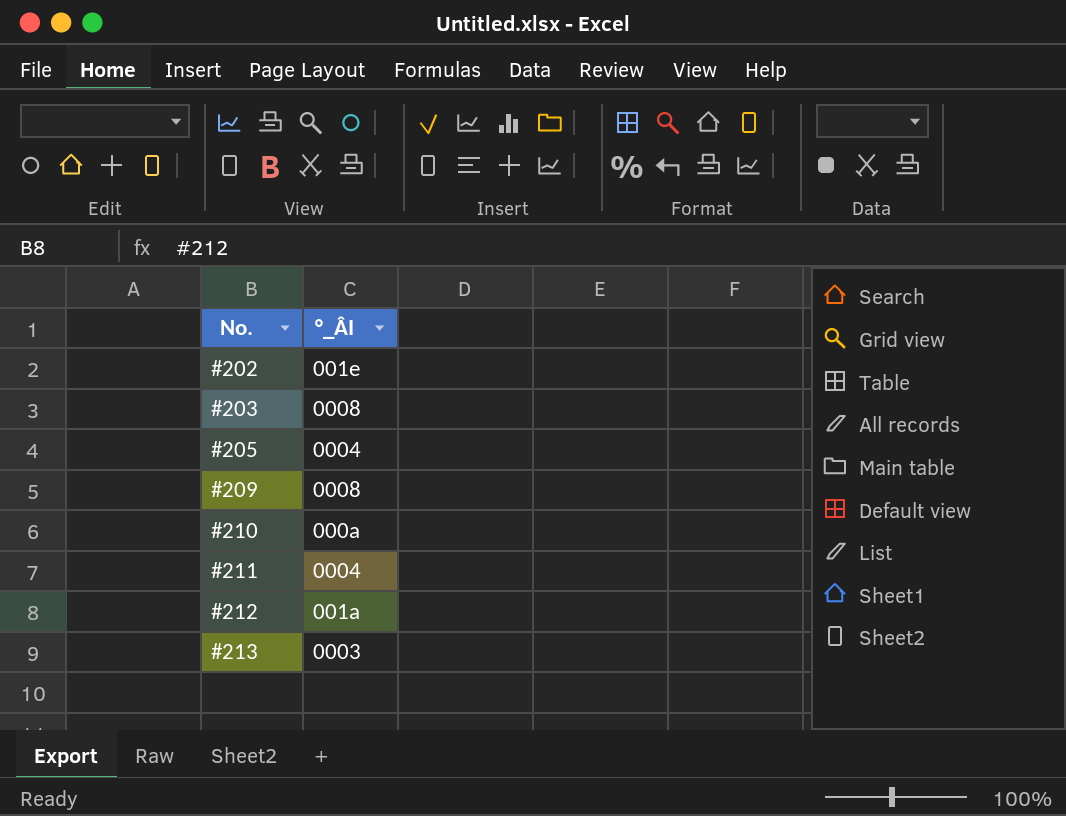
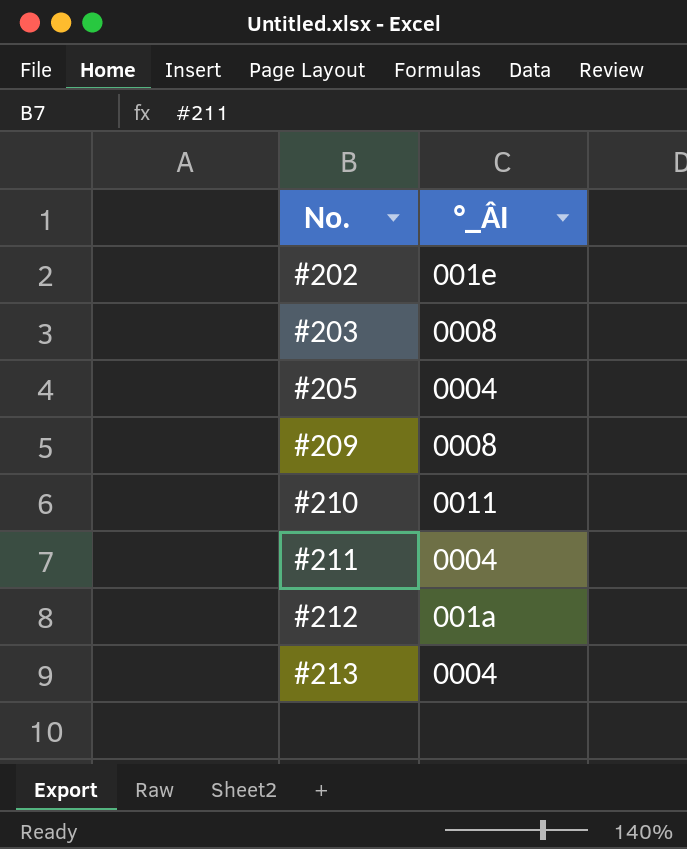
#210 | °_ÂI: 000a -> 0011
#213 | °_ÂI: 0003 -> 0004

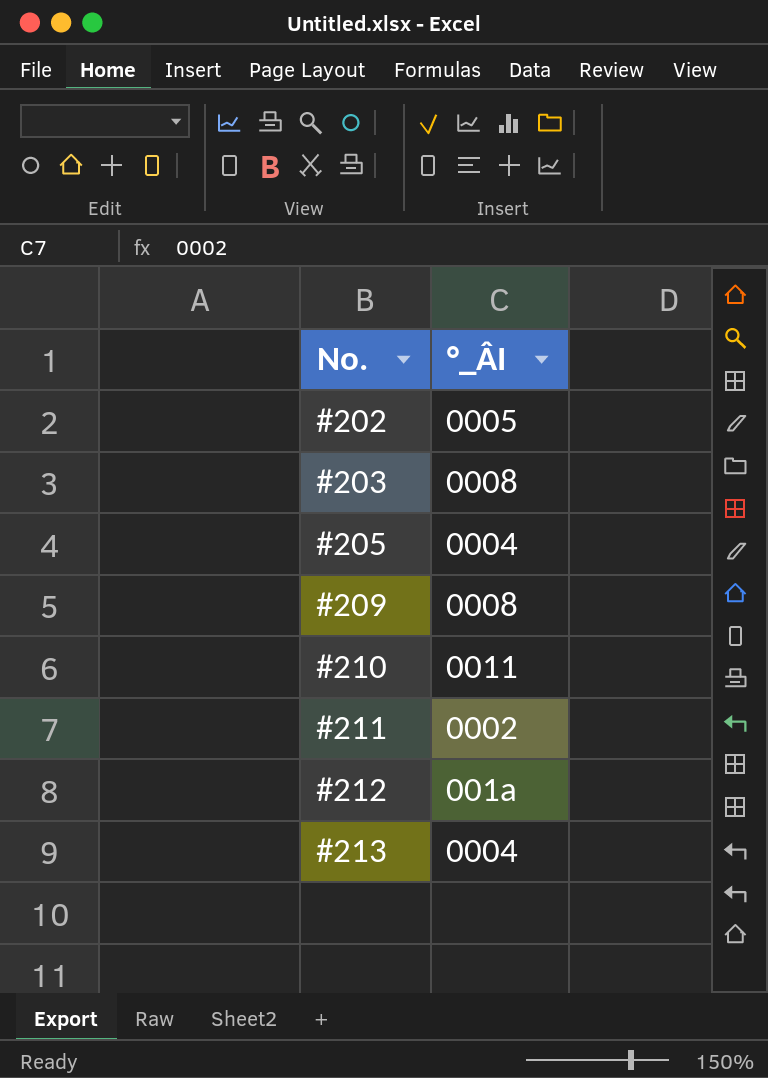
#202 | °_ÂI: 001e -> 0005
#211 | °_ÂI: 0004 -> 0002

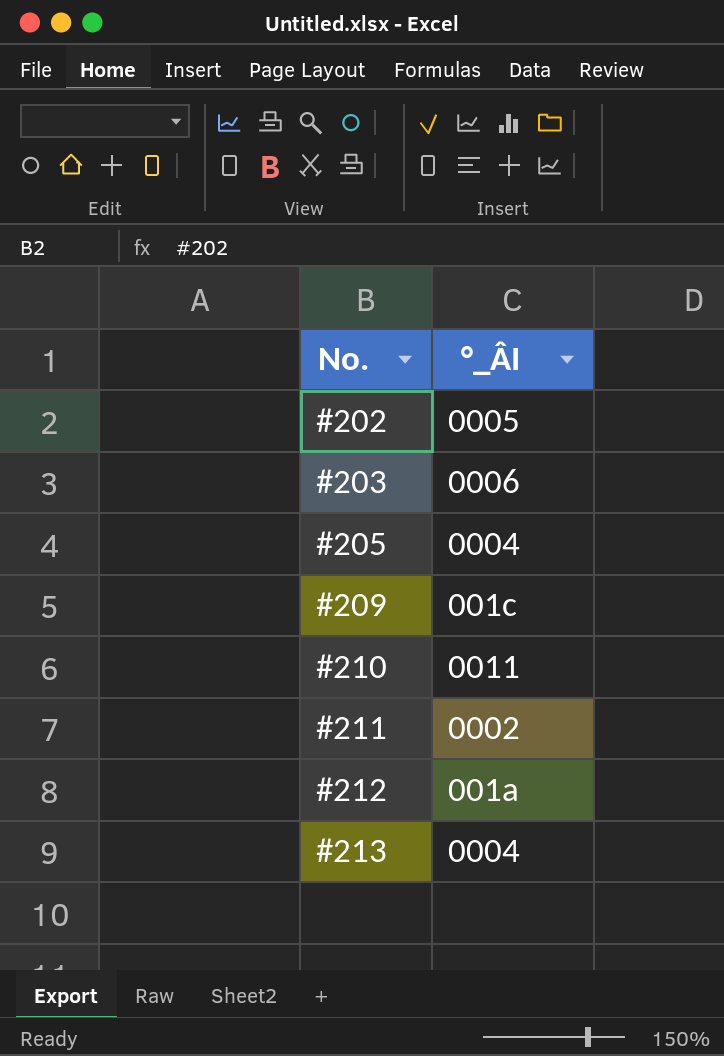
#203 | °_ÂI: 0008 -> 0006
#209 | °_ÂI: 0008 -> 001c

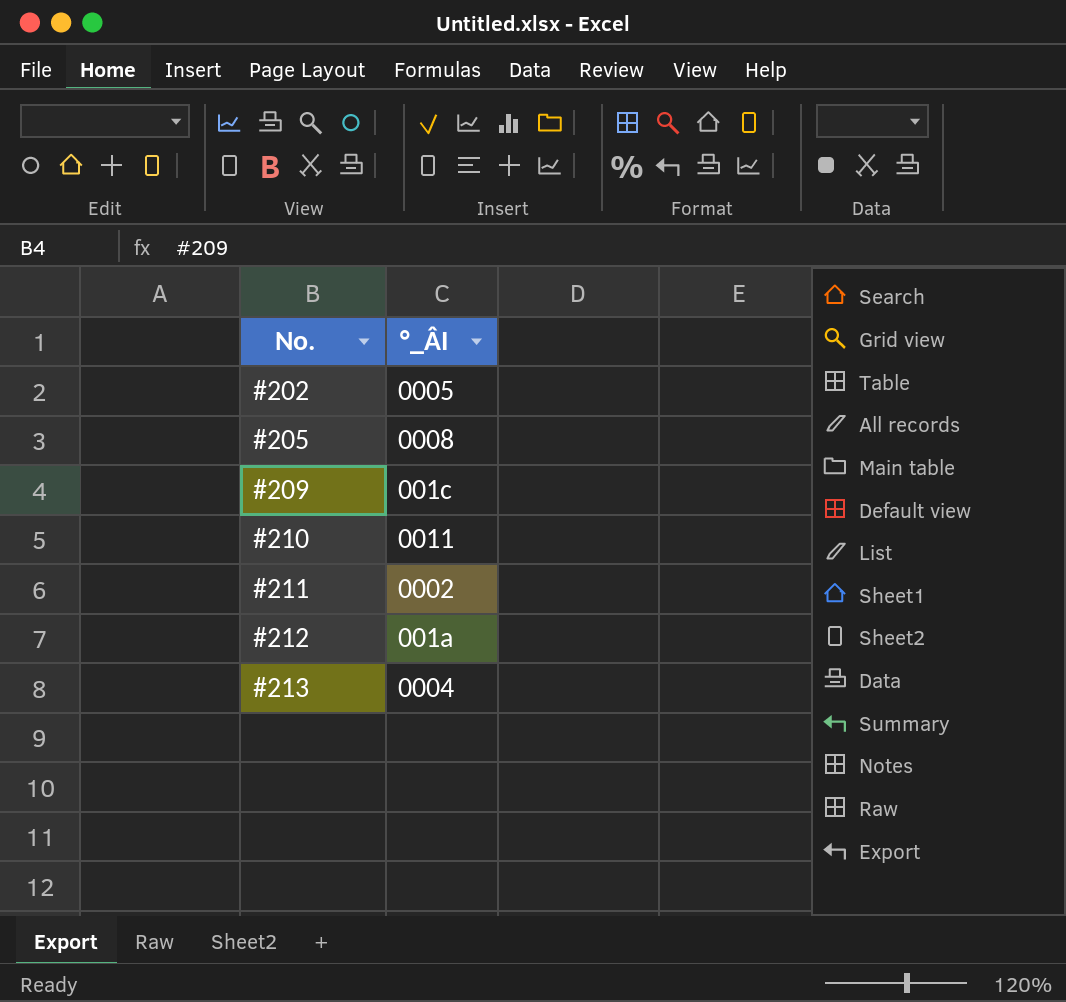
row #203: 0006 -> none
#205 | °_ÂI: 0004 -> 0008

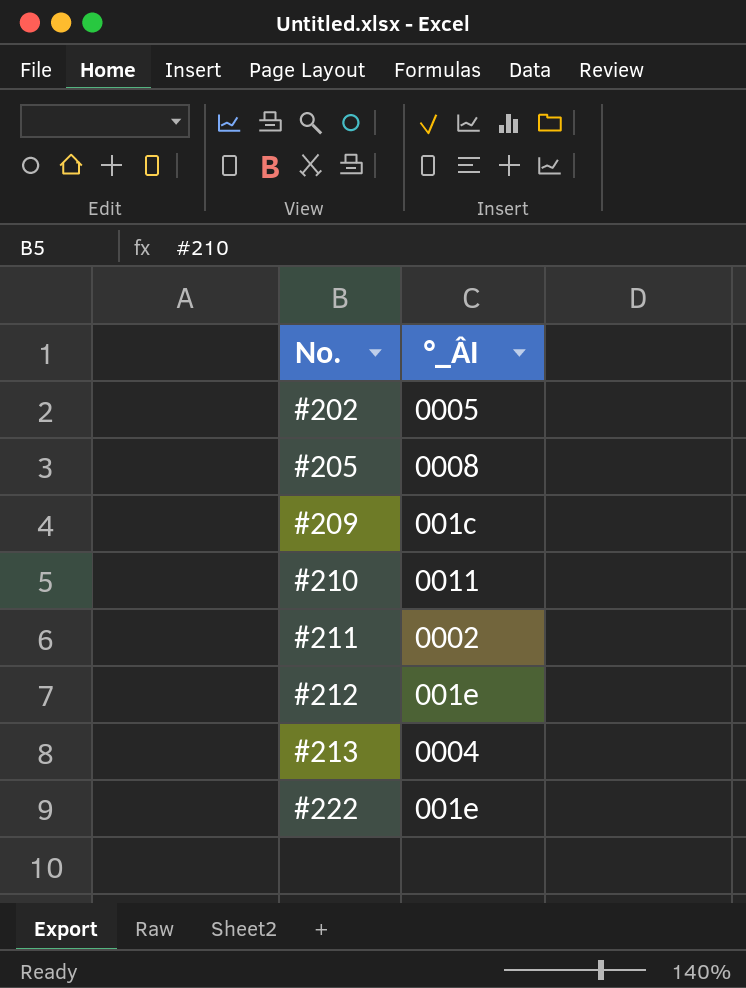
#212 | °_ÂI: 001a -> 001e
row #222: none -> 001e

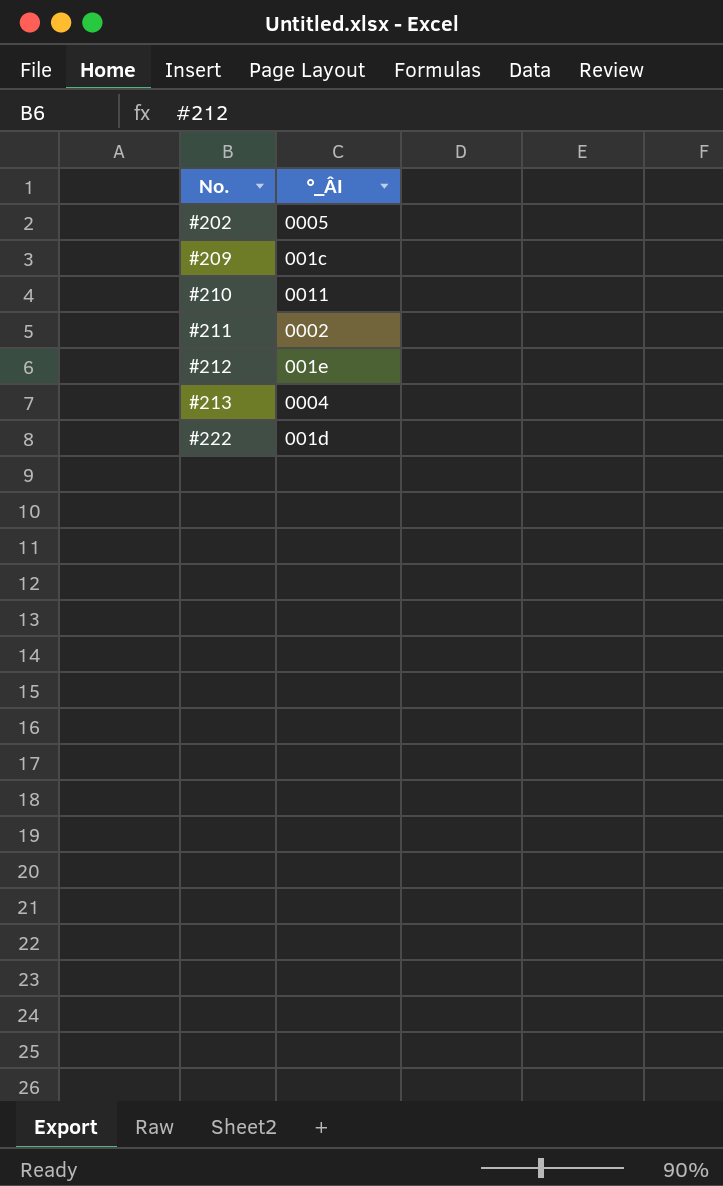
row #205: 0008 -> none
#222 | °_ÂI: 001e -> 001d

